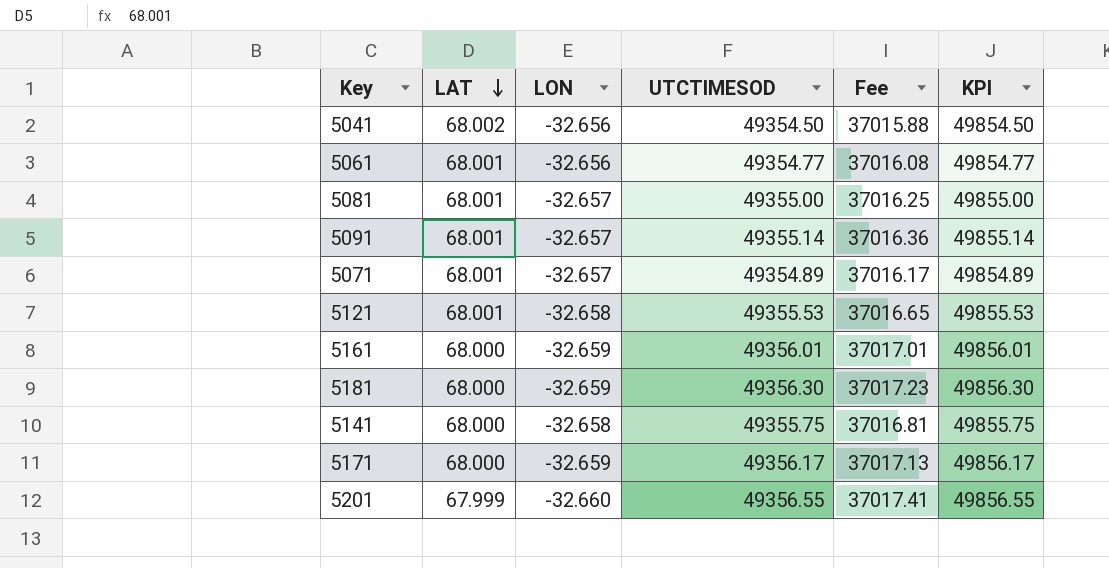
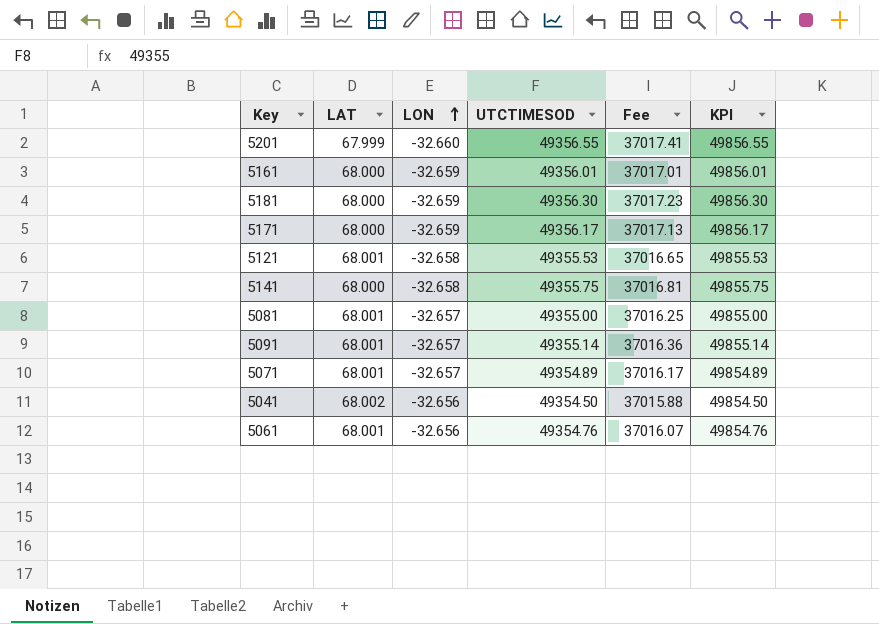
row order: LAT descending -> LON ascending
5061 | UTCTIMESOD: 49354.77 -> 49354.76
5061 | Fee: 37016.08 -> 37016.07
5061 | KPI: 49854.77 -> 49854.76

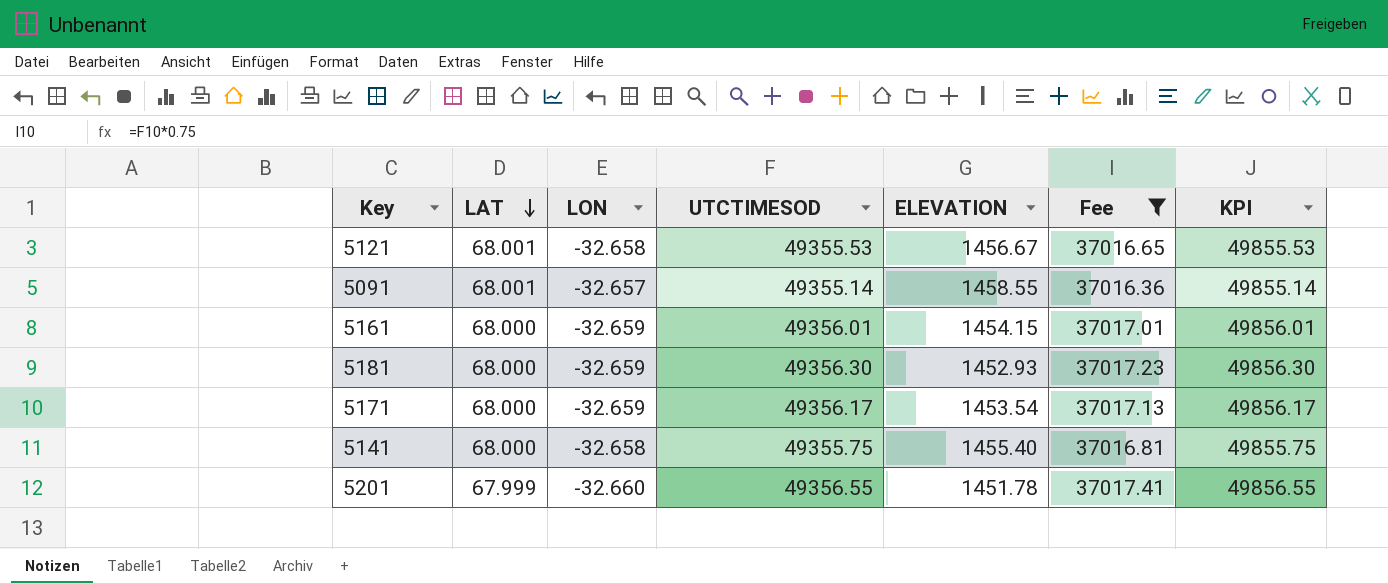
filter: none -> Fee >= 37016.36
row order: LON ascending -> LAT descending
column ELEVATION | position: none -> 5

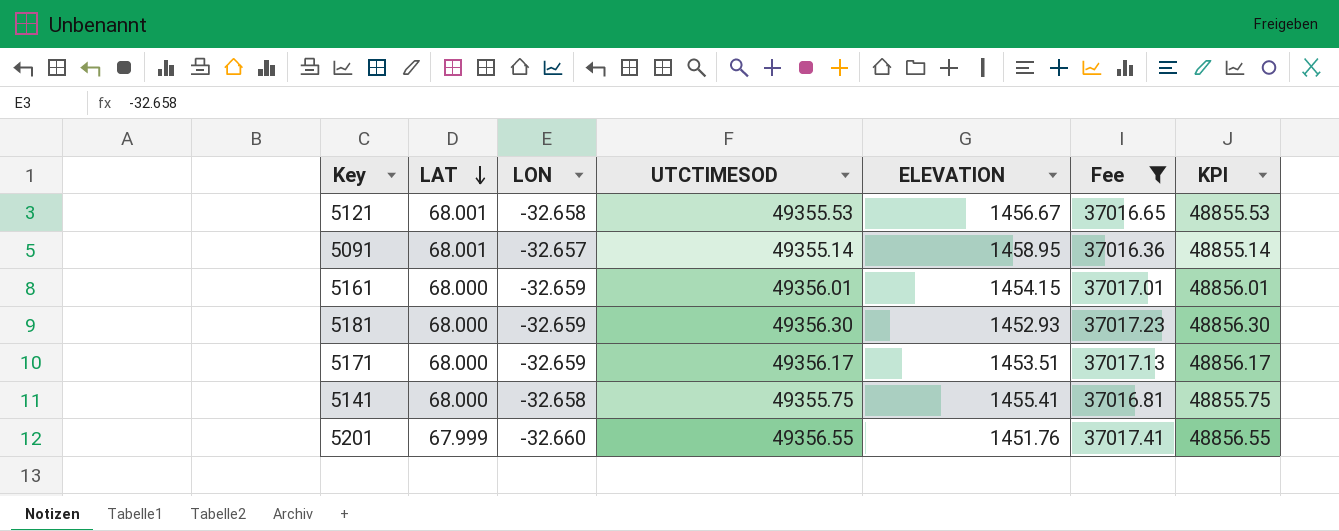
column KPI | formula: [UTCTIMESOD] + 500 -> [UTCTIMESOD] - 500
5091 | ELEVATION: 1458.55 -> 1458.95
5171 | ELEVATION: 1453.54 -> 1453.51
5141 | ELEVATION: 1455.40 -> 1455.41
5201 | ELEVATION: 1451.78 -> 1451.76

